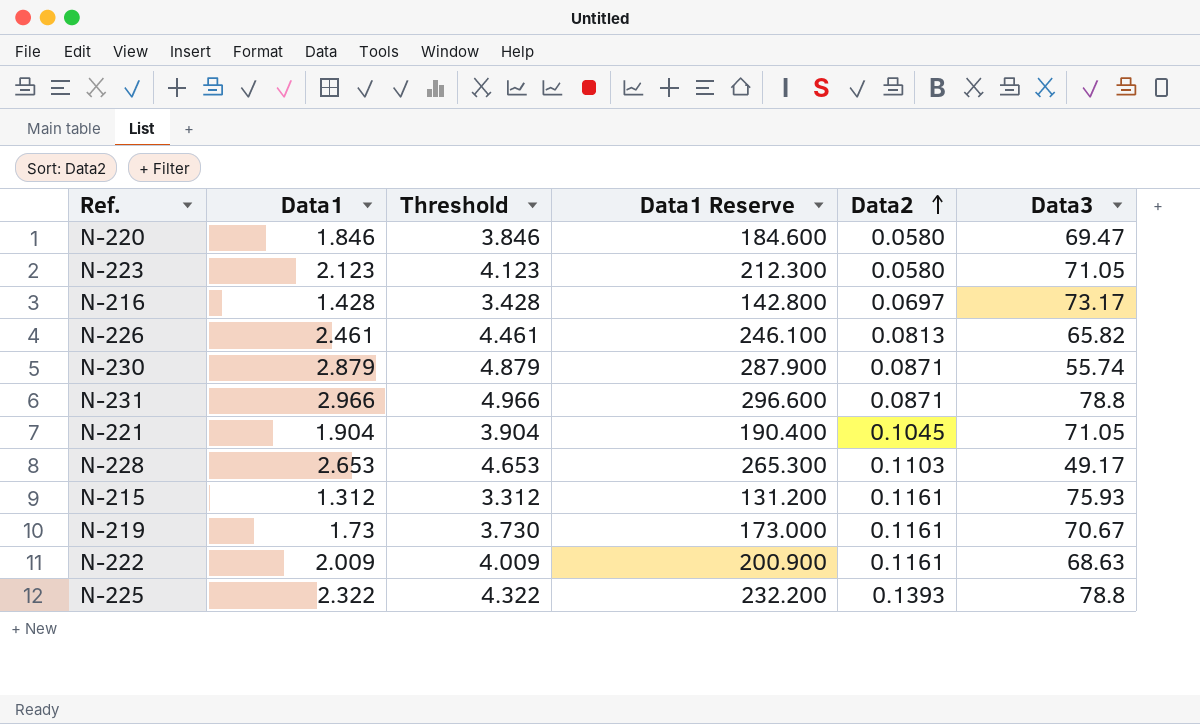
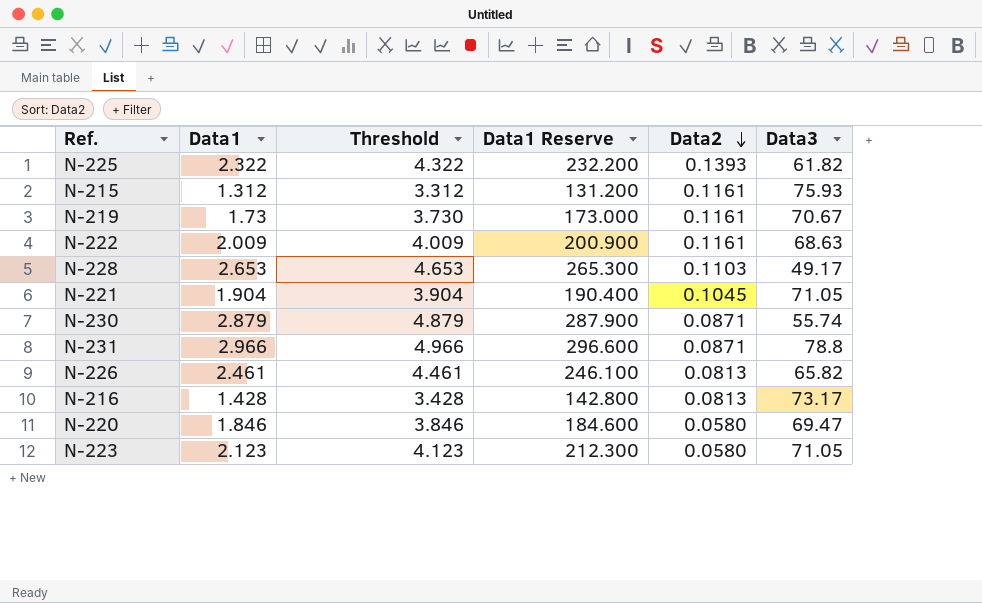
row order: Data2 ascending -> Data2 descending
N-225 | Data3: 78.8 -> 61.82
N-216 | Data2: 0.0697 -> 0.0813

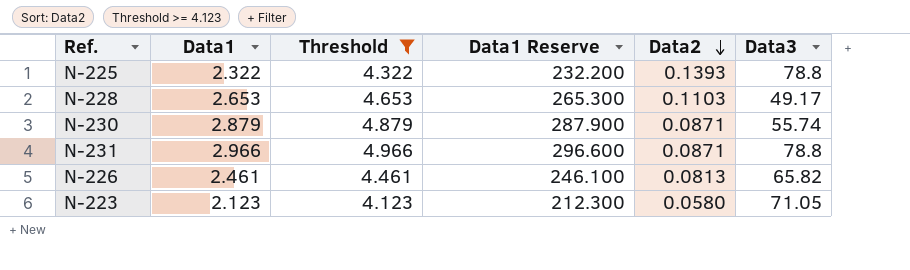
filter: none -> Threshold >= 4.123
N-225 | Data3: 61.82 -> 78.8

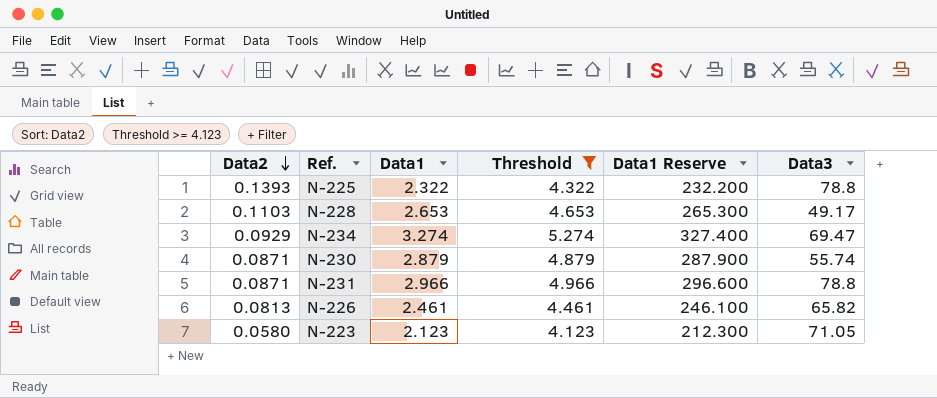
column Data2 | position: 5 -> 1
row N-234: none -> 0.0929 | 3.274 | 5.274 | 327.400 | 69.47

